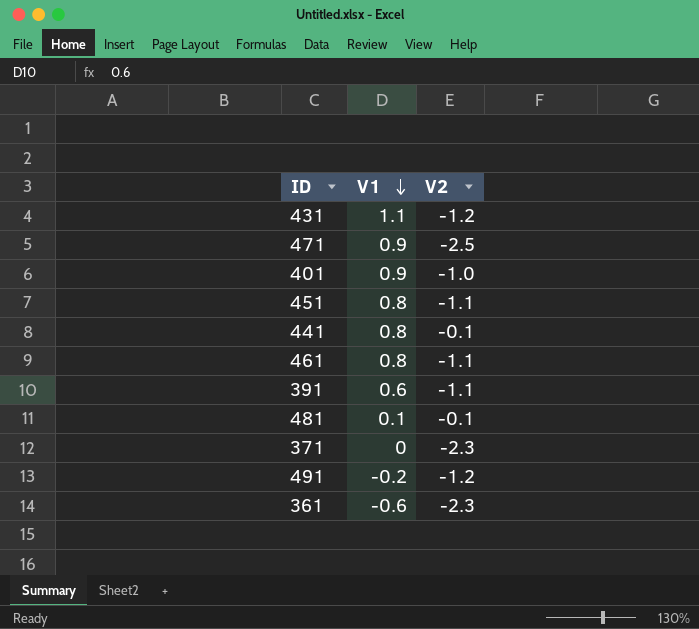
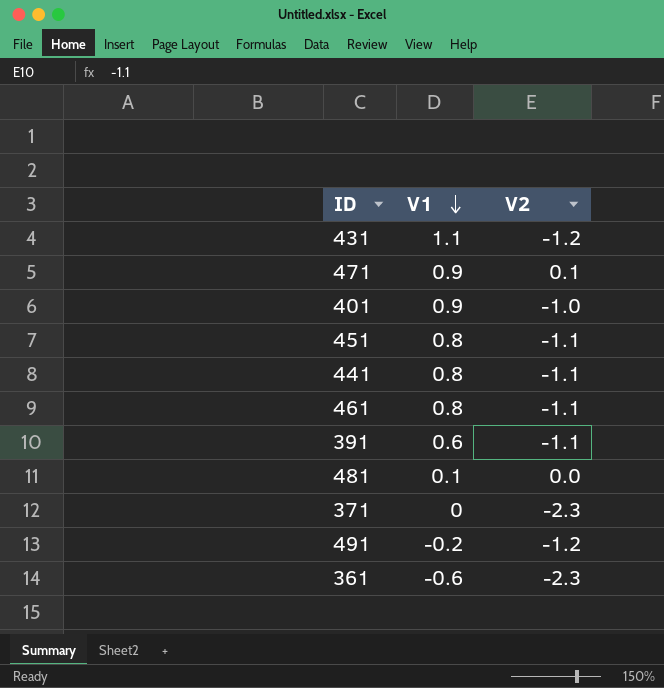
471 | V2: -2.5 -> 0.1
441 | V2: -0.1 -> -1.1
481 | V2: -0.1 -> 0.0

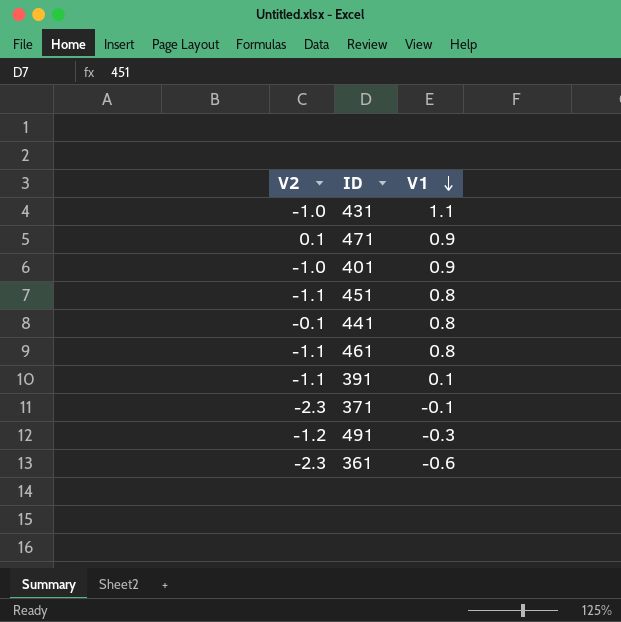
column V2 | position: 3 -> 1
row 481: 0.1 | 0.0 -> none
431 | V2: -1.2 -> -1.0
441 | V2: -1.1 -> -0.1
391 | V1: 0.6 -> 0.1
371 | V1: 0 -> -0.1
491 | V1: -0.2 -> -0.3

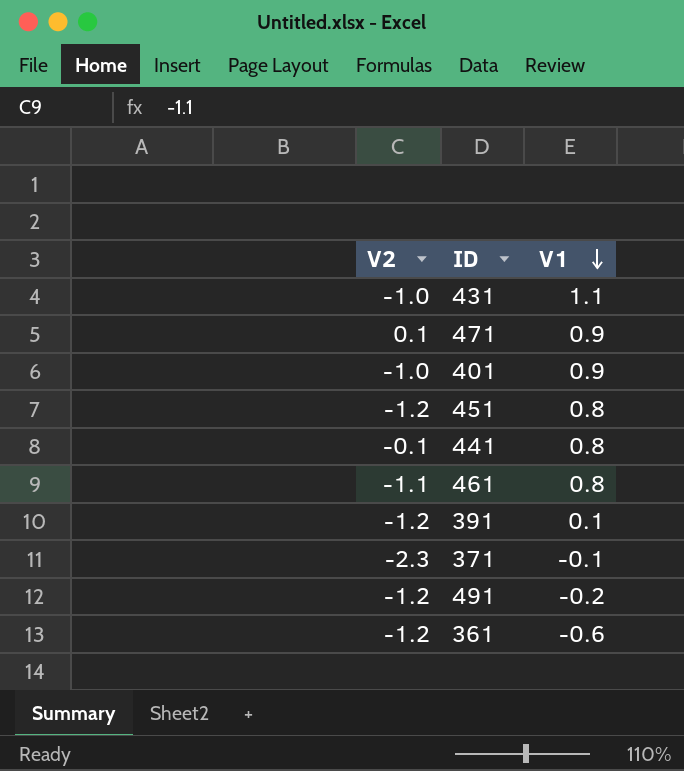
451 | V2: -1.1 -> -1.2
391 | V2: -1.1 -> -1.2
491 | V1: -0.3 -> -0.2
361 | V2: -2.3 -> -1.2

